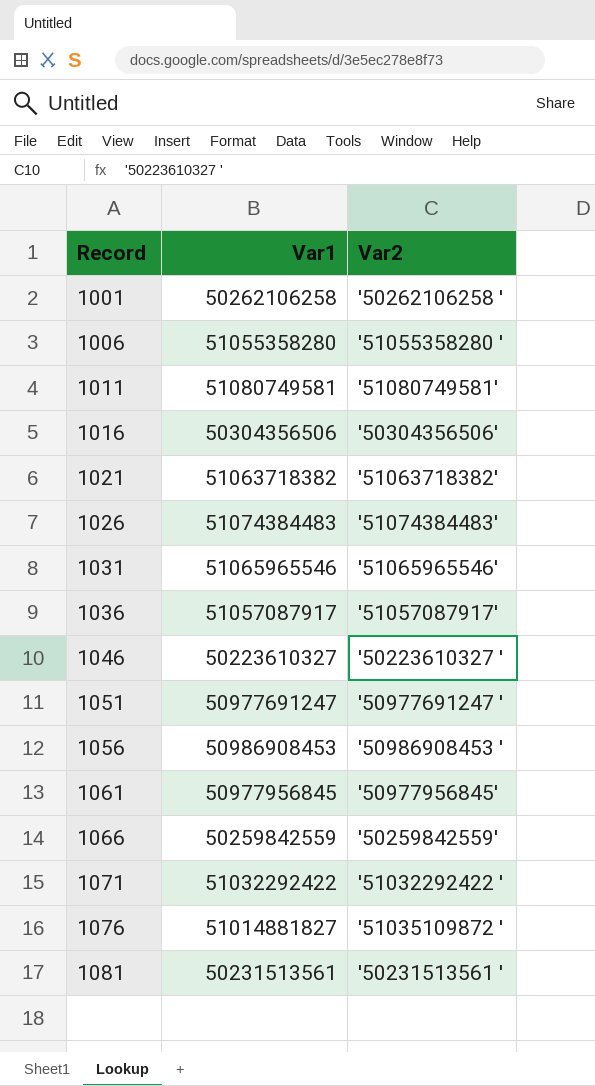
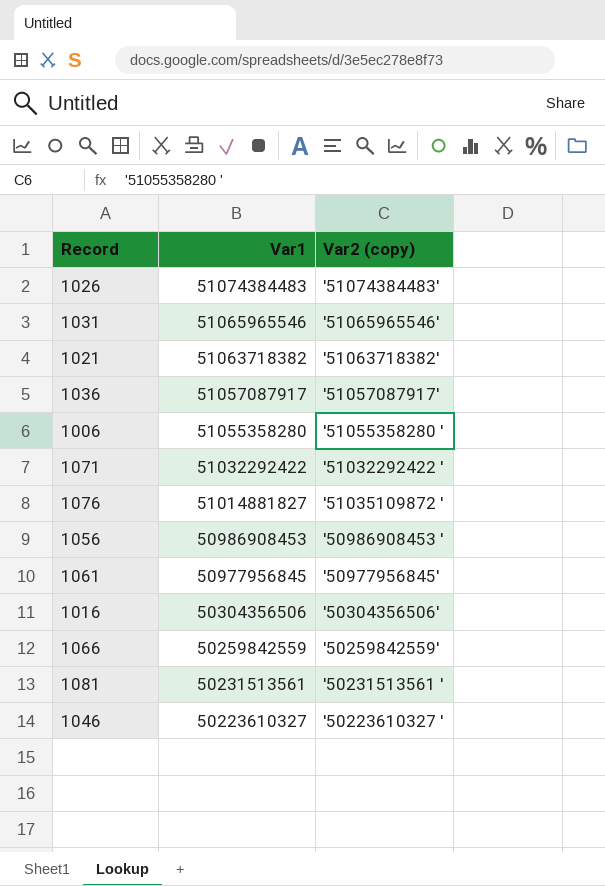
row order: Record ascending -> Var1 descending
column name: Var2 -> Var2 (copy)
row 1001: 50262106258 | '50262106258 ' -> none
row 1011: 51080749581 | '51080749581' -> none
row 1051: 50977691247 | '50977691247 ' -> none

